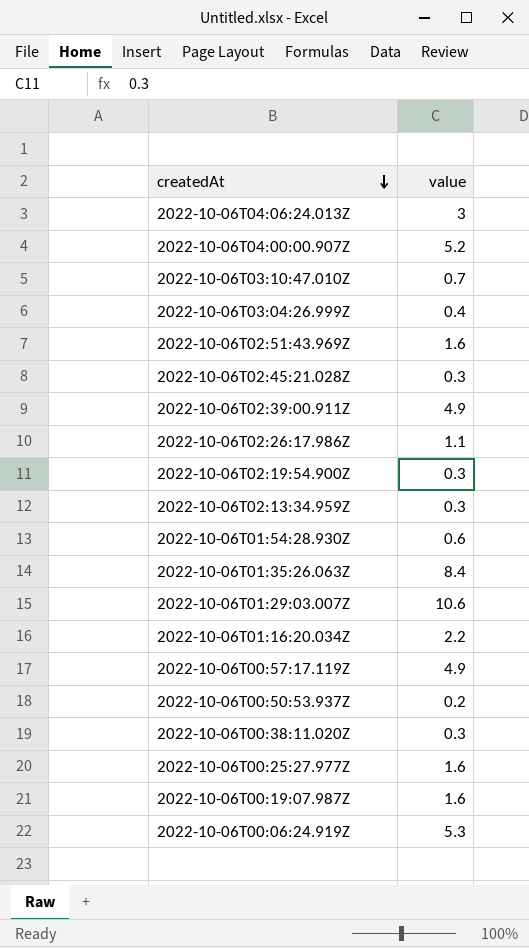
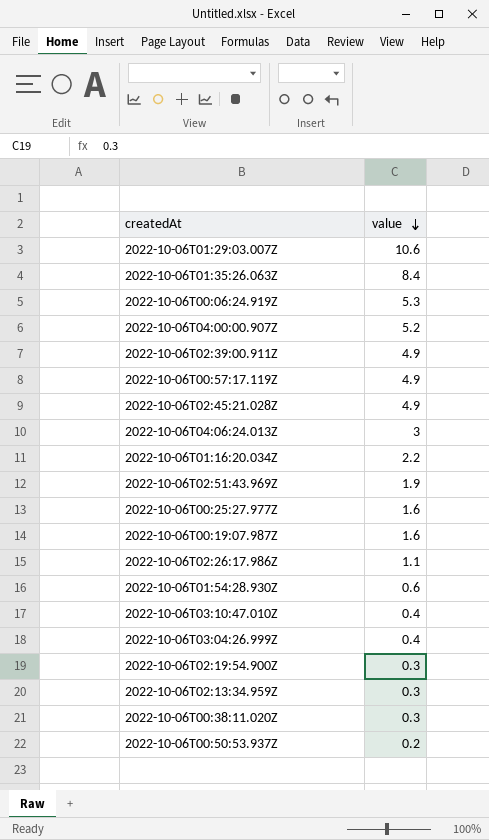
row order: createdAt descending -> value descending
2022-10-06T02:45:21.028Z | value: 0.3 -> 4.9
2022-10-06T02:51:43.969Z | value: 1.6 -> 1.9
2022-10-06T03:10:47.010Z | value: 0.7 -> 0.4

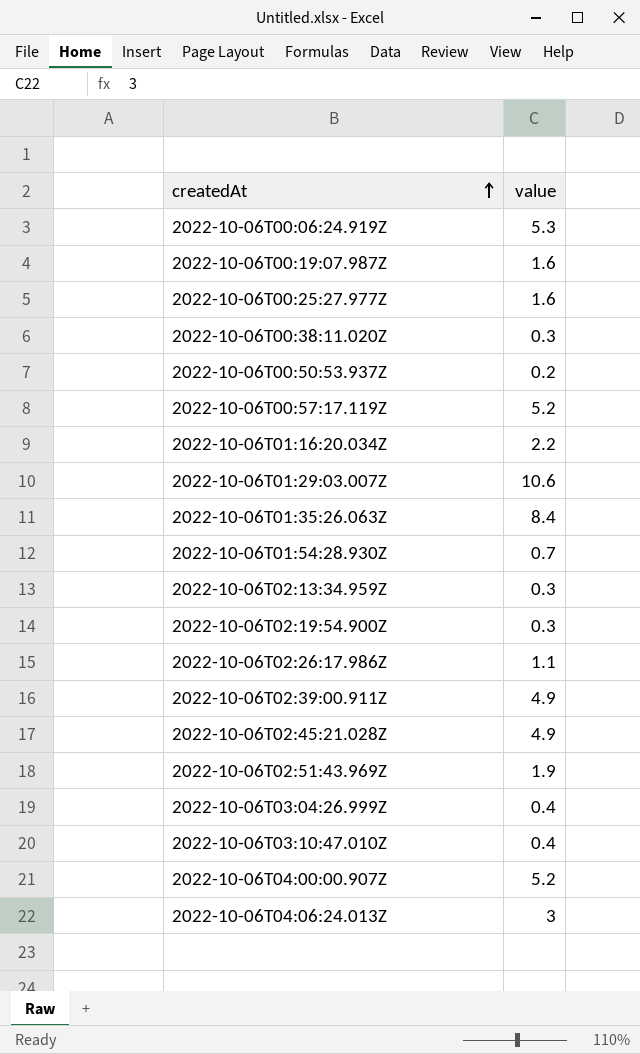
row order: value descending -> createdAt ascending
2022-10-06T00:57:17.119Z | value: 4.9 -> 5.2
2022-10-06T01:54:28.930Z | value: 0.6 -> 0.7

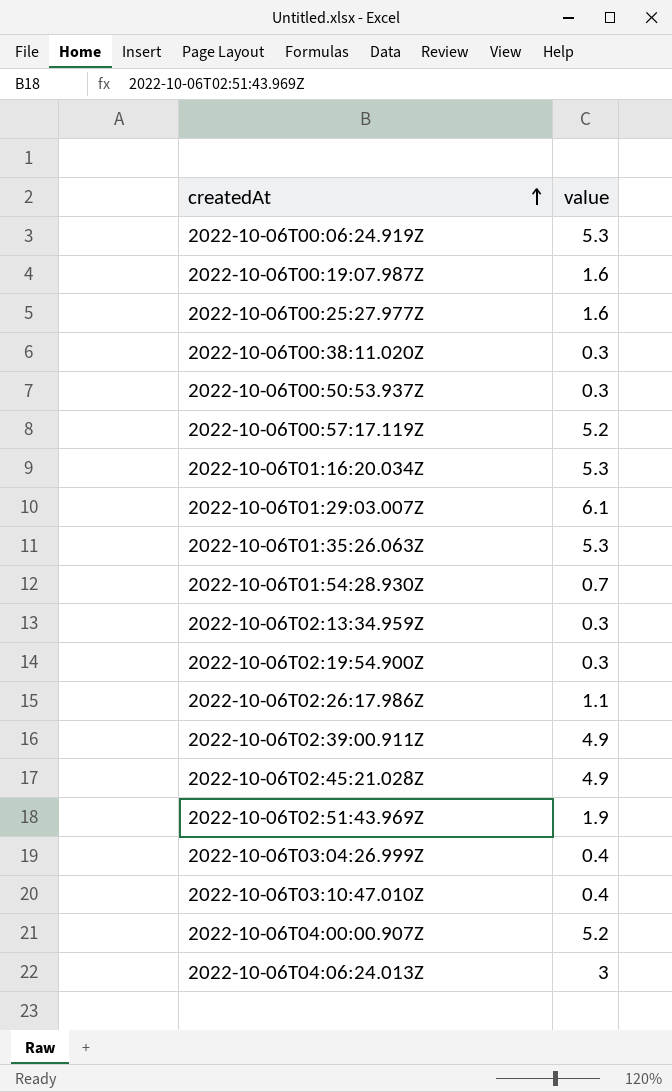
2022-10-06T00:50:53.937Z | value: 0.2 -> 0.3
2022-10-06T01:16:20.034Z | value: 2.2 -> 5.3
2022-10-06T01:29:03.007Z | value: 10.6 -> 6.1
2022-10-06T01:35:26.063Z | value: 8.4 -> 5.3

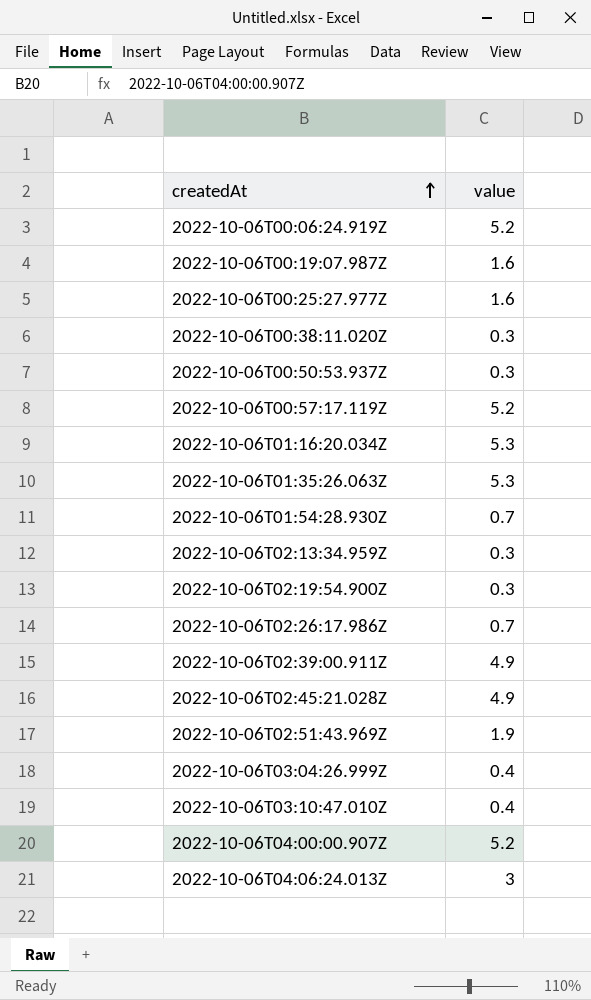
row 2022-10-06T01:29:03.007Z: 6.1 -> none
2022-10-06T00:06:24.919Z | value: 5.3 -> 5.2
2022-10-06T02:26:17.986Z | value: 1.1 -> 0.7

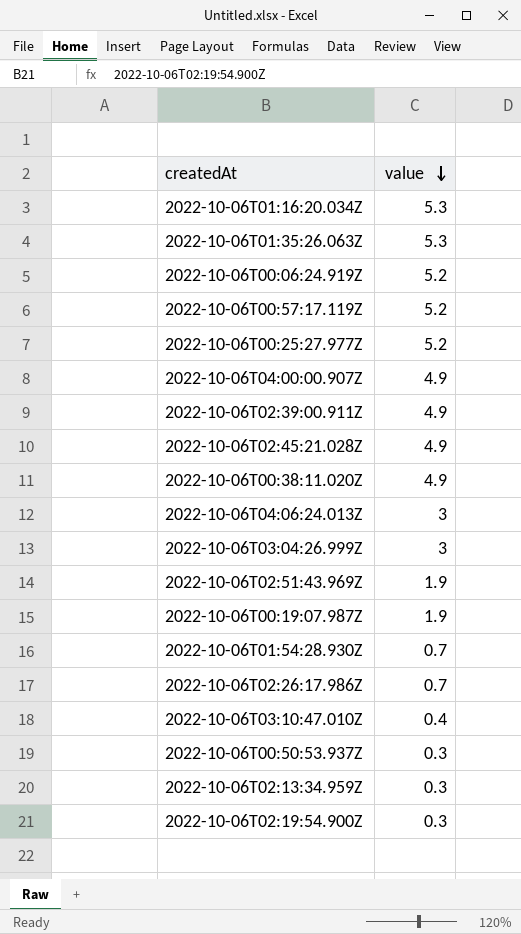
row order: createdAt ascending -> value descending
2022-10-06T00:25:27.977Z | value: 1.6 -> 5.2
2022-10-06T04:00:00.907Z | value: 5.2 -> 4.9
2022-10-06T00:38:11.020Z | value: 0.3 -> 4.9
2022-10-06T03:04:26.999Z | value: 0.4 -> 3
2022-10-06T00:19:07.987Z | value: 1.6 -> 1.9

